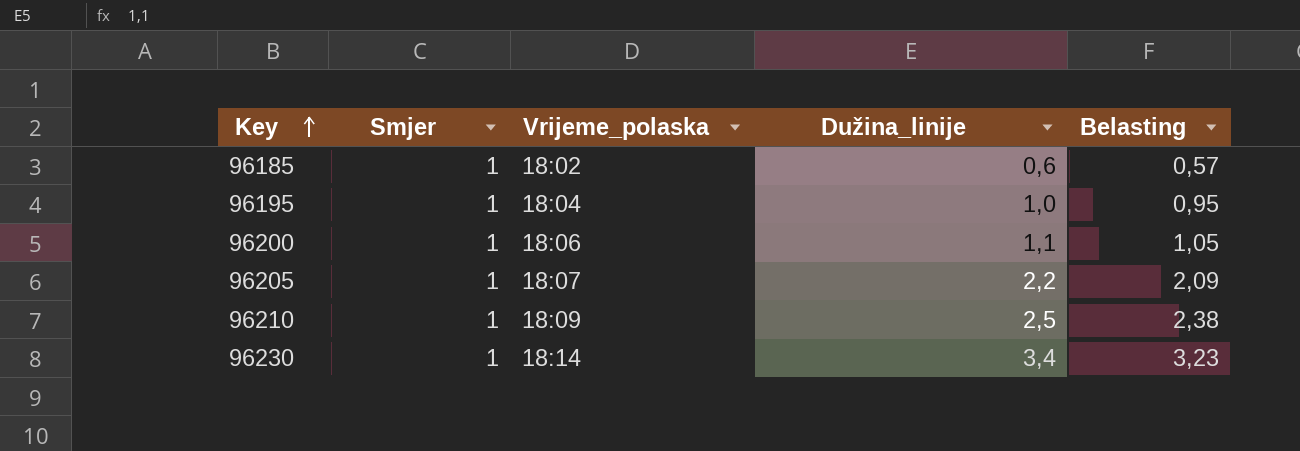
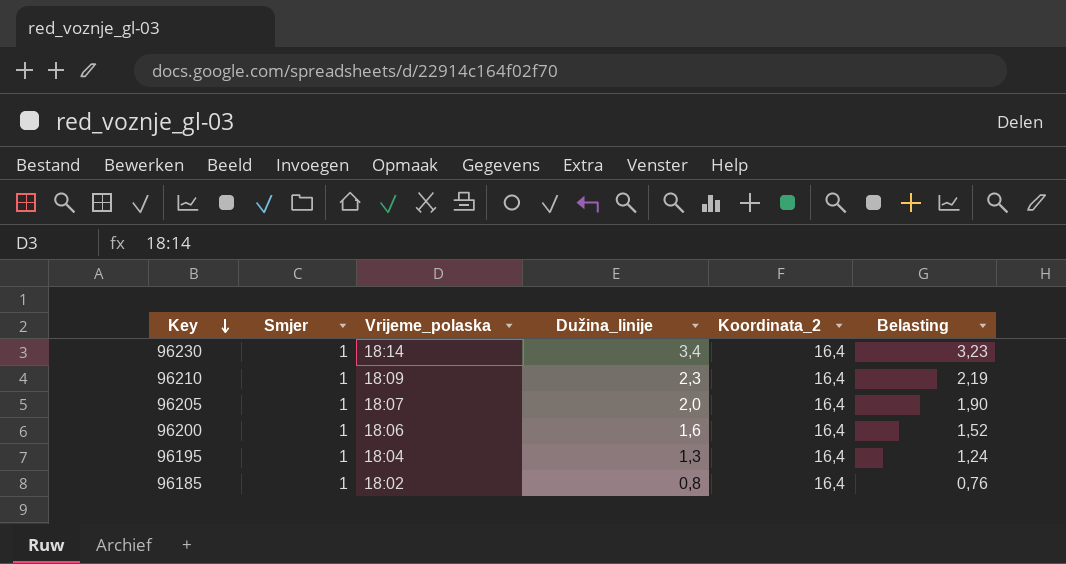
row order: Key ascending -> Key descending
column Koordinata_2 | position: none -> 5
96210 | Dužina_linije: 2,5 -> 2,3
96210 | Belasting: 2,38 -> 2,19
96205 | Dužina_linije: 2,2 -> 2,0
96205 | Belasting: 2,09 -> 1,90
96200 | Dužina_linije: 1,1 -> 1,6
96200 | Belasting: 1,05 -> 1,52
96195 | Dužina_linije: 1,0 -> 1,3
96195 | Belasting: 0,95 -> 1,24
96185 | Dužina_linije: 0,6 -> 0,8
96185 | Belasting: 0,57 -> 0,76

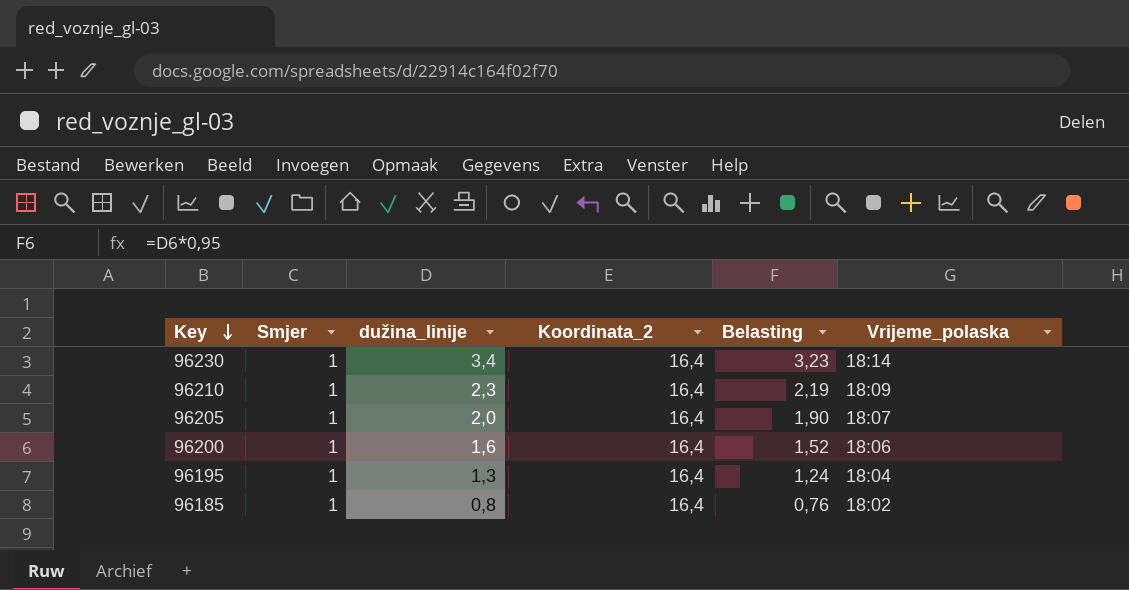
column name: Dužina_linije -> dužina_linije
column Vrijeme_polaska | position: 3 -> 6

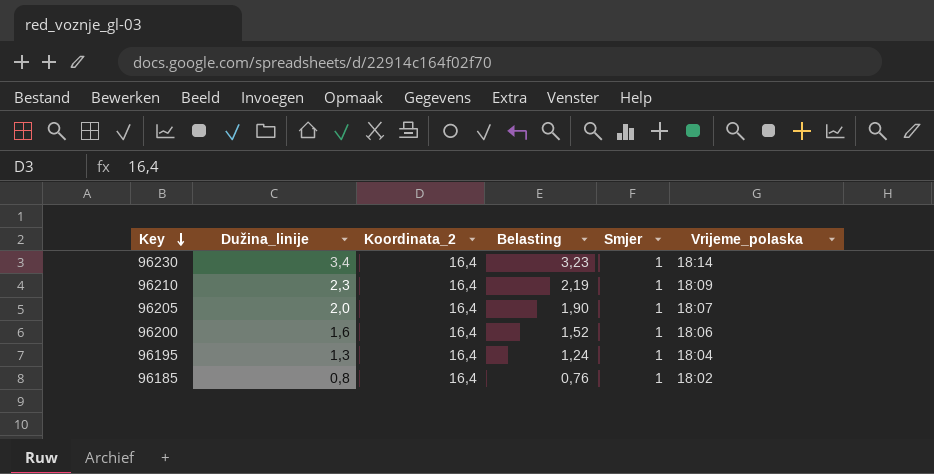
column name: dužina_linije -> Dužina_linije
column Smjer | position: 2 -> 5

